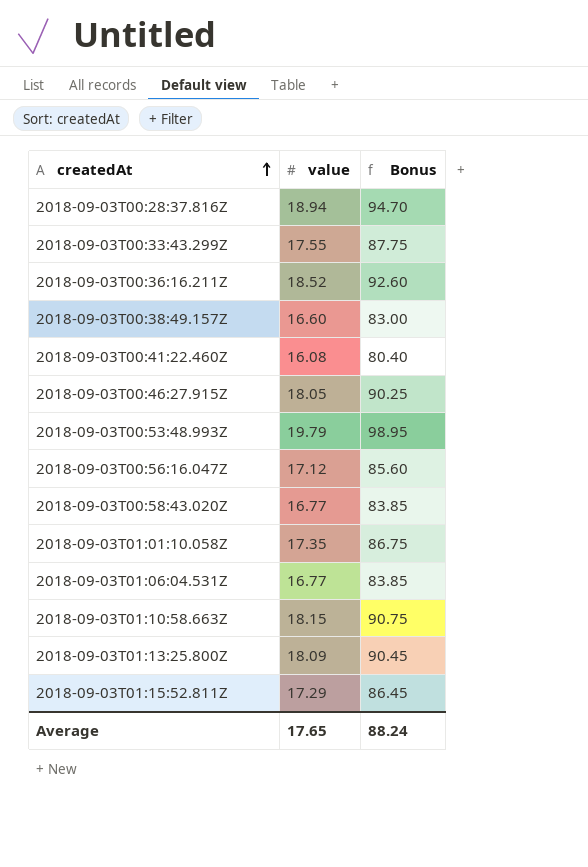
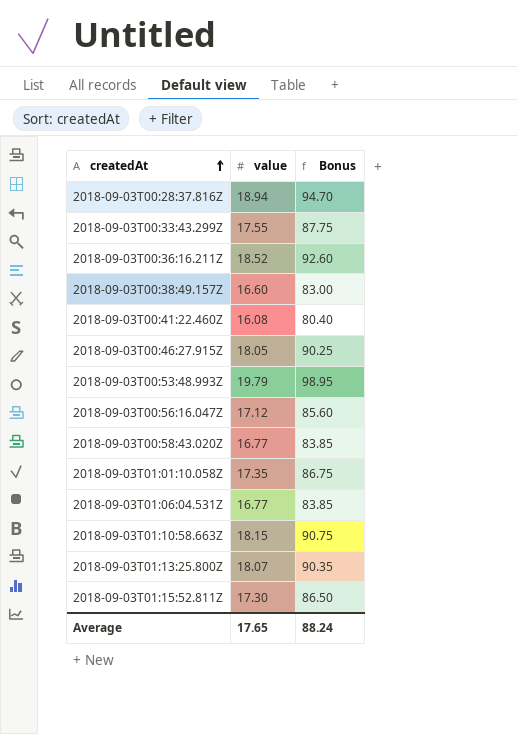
2018-09-03T01:13:25.800Z | value: 18.09 -> 18.07
2018-09-03T01:13:25.800Z | Bonus: 90.45 -> 90.35
2018-09-03T01:15:52.811Z | value: 17.29 -> 17.30
2018-09-03T01:15:52.811Z | Bonus: 86.45 -> 86.50

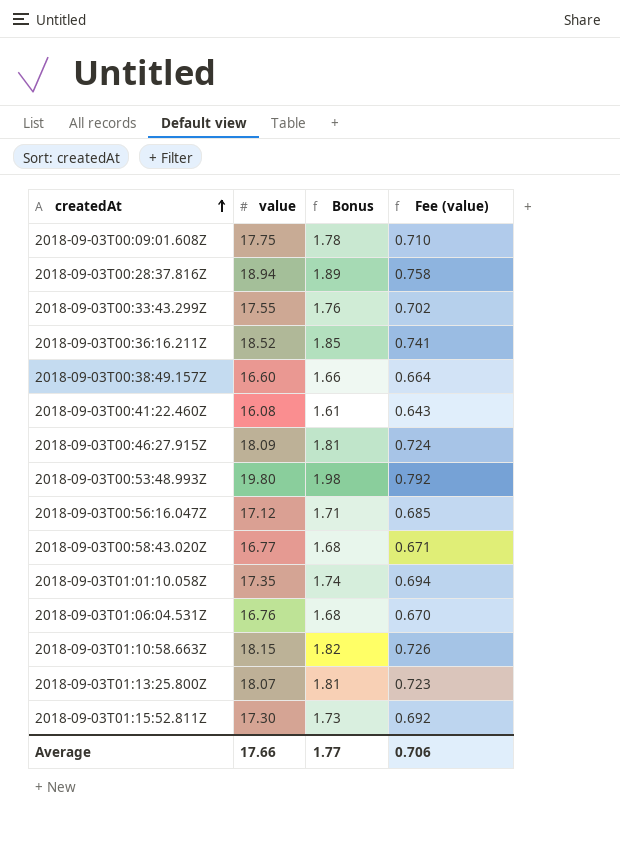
column Bonus | formula: [value] * 5 -> [value] * 0.1
column Fee (value) | formula: none -> [value] * 0.04
row 2018-09-03T00:09:01.608Z: none -> 17.75 | 1.78 | 0.710
2018-09-03T00:46:27.915Z | value: 18.05 -> 18.09
2018-09-03T00:53:48.993Z | value: 19.79 -> 19.80
2018-09-03T01:06:04.531Z | value: 16.77 -> 16.76
Average | value: 17.65 -> 17.66
Average | Bonus: 88.24 -> 1.77

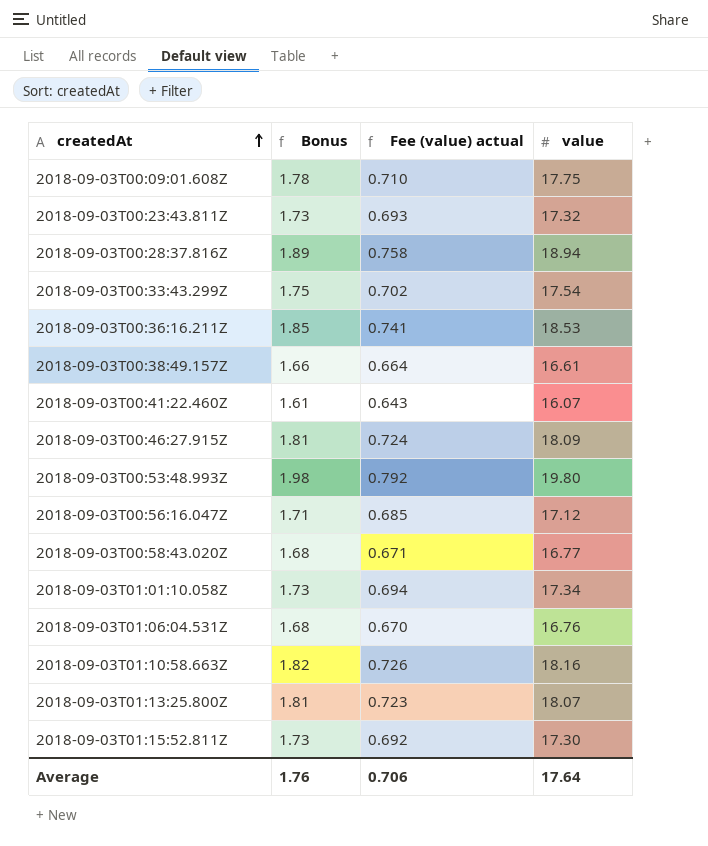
column name: Fee (value) -> Fee (value) actual
column value | position: 2 -> 4
row 2018-09-03T00:23:43.811Z: none -> 1.73 | 0.693 | 17.32
2018-09-03T00:33:43.299Z | Bonus: 1.76 -> 1.75
2018-09-03T00:33:43.299Z | value: 17.55 -> 17.54
2018-09-03T00:36:16.211Z | value: 18.52 -> 18.53
2018-09-03T00:38:49.157Z | value: 16.60 -> 16.61
2018-09-03T00:41:22.460Z | value: 16.08 -> 16.07
2018-09-03T01:01:10.058Z | Bonus: 1.74 -> 1.73
2018-09-03T01:01:10.058Z | value: 17.35 -> 17.34
2018-09-03T01:10:58.663Z | value: 18.15 -> 18.16
Average | Bonus: 1.77 -> 1.76
Average | value: 17.66 -> 17.64

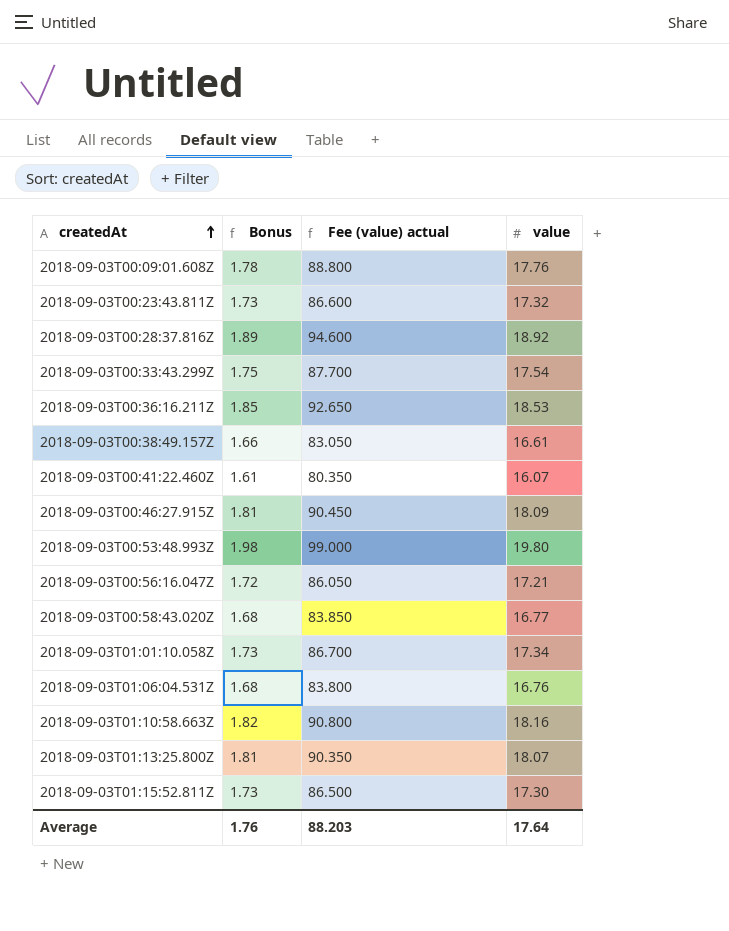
column Fee (value) actual | formula: [value] * 0.04 -> [value] * 5
2018-09-03T00:09:01.608Z | value: 17.75 -> 17.76
2018-09-03T00:28:37.816Z | value: 18.94 -> 18.92
2018-09-03T00:56:16.047Z | Bonus: 1.71 -> 1.72
2018-09-03T00:56:16.047Z | value: 17.12 -> 17.21
Average | Fee (value) actual: 0.706 -> 88.203

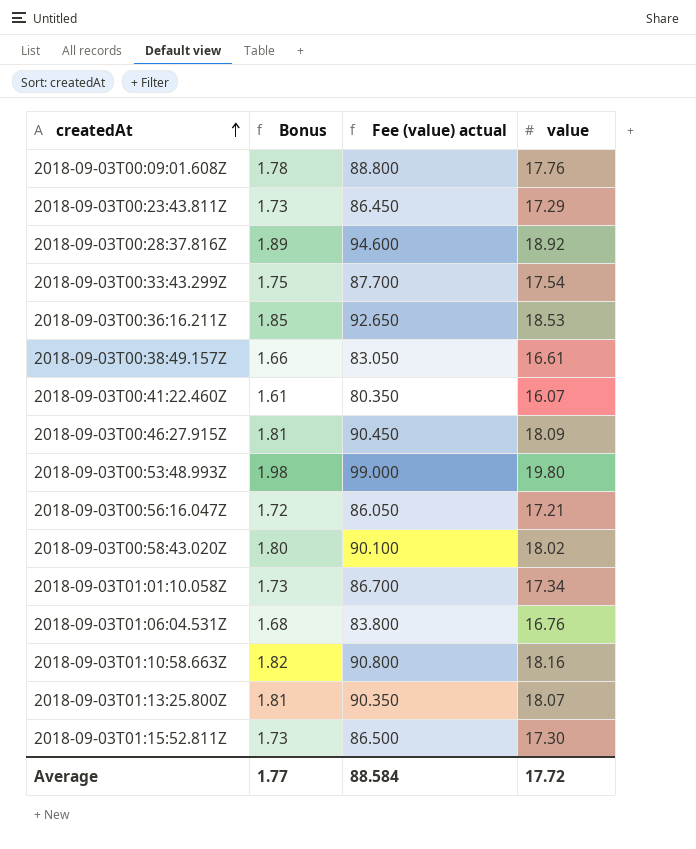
2018-09-03T00:23:43.811Z | Fee (value) actual: 86.600 -> 86.450
2018-09-03T00:23:43.811Z | value: 17.32 -> 17.29
2018-09-03T00:58:43.020Z | Bonus: 1.68 -> 1.80
2018-09-03T00:58:43.020Z | Fee (value) actual: 83.850 -> 90.100
2018-09-03T00:58:43.020Z | value: 16.77 -> 18.02
Average | Bonus: 1.76 -> 1.77
Average | Fee (value) actual: 88.203 -> 88.584
Average | value: 17.64 -> 17.72

